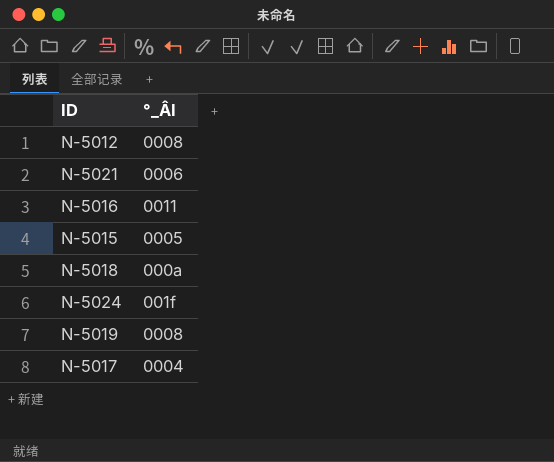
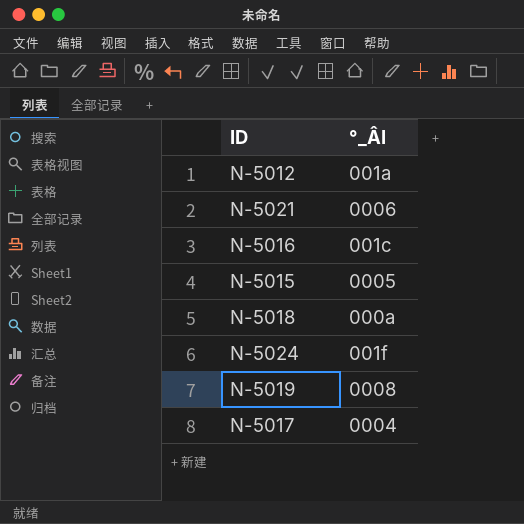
N-5012 | °_ÂI: 0008 -> 001a
N-5016 | °_ÂI: 0011 -> 001c

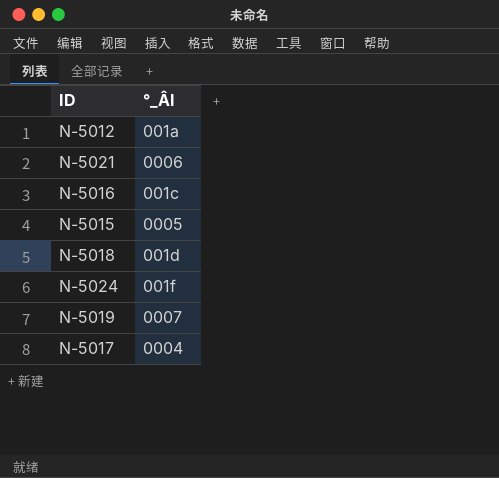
N-5018 | °_ÂI: 000a -> 001d
N-5019 | °_ÂI: 0008 -> 0007

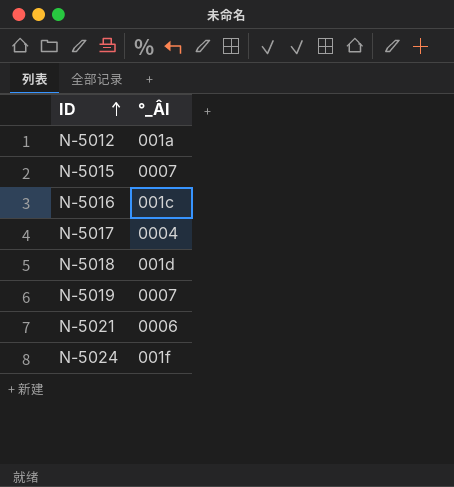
row order: none -> ID ascending
N-5015 | °_ÂI: 0005 -> 0007

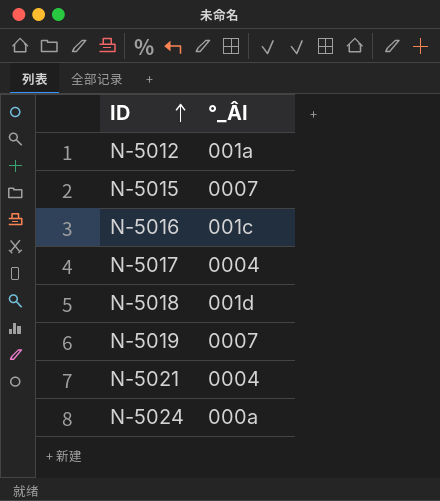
N-5021 | °_ÂI: 0006 -> 0004
N-5024 | °_ÂI: 001f -> 000a

